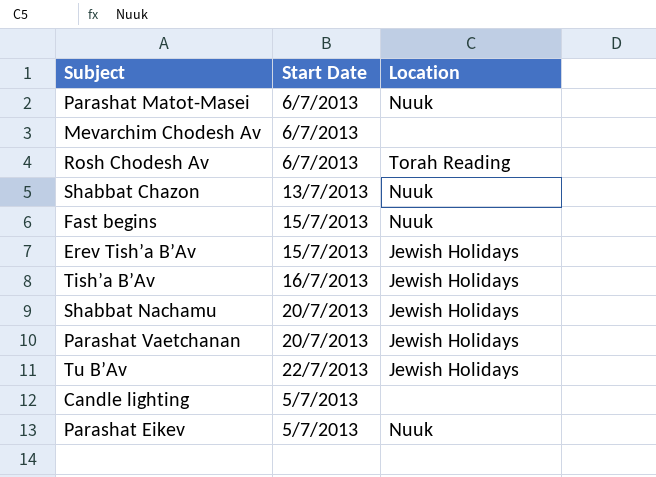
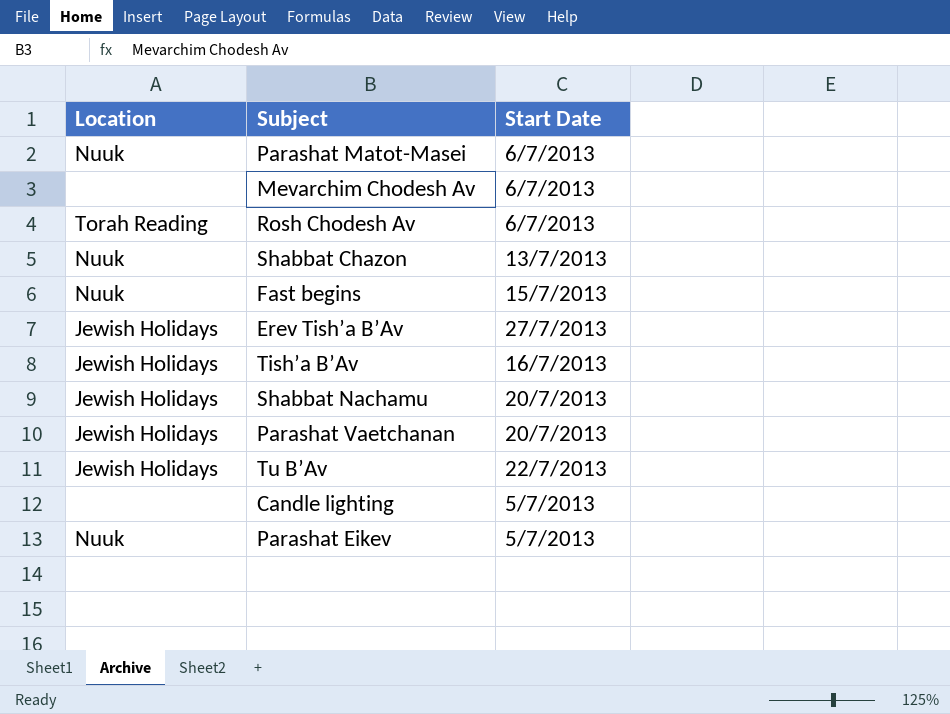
column Location | position: 3 -> 1
Erev Tish’a B’Av | Start Date: 15/7/2013 -> 27/7/2013

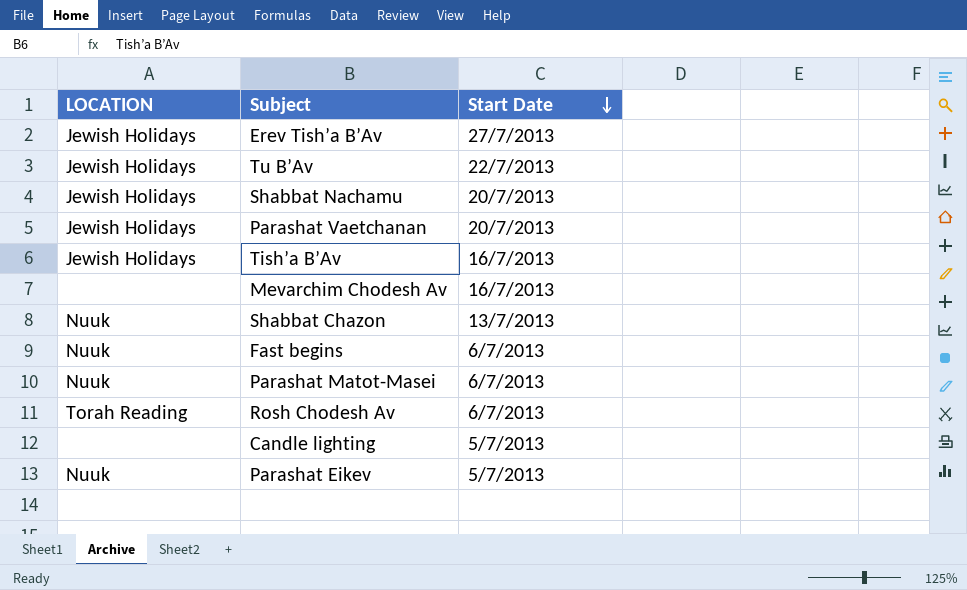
row order: none -> Start Date descending
column name: Location -> LOCATION
Mevarchim Chodesh Av | Start Date: 6/7/2013 -> 16/7/2013
Fast begins | Start Date: 15/7/2013 -> 6/7/2013

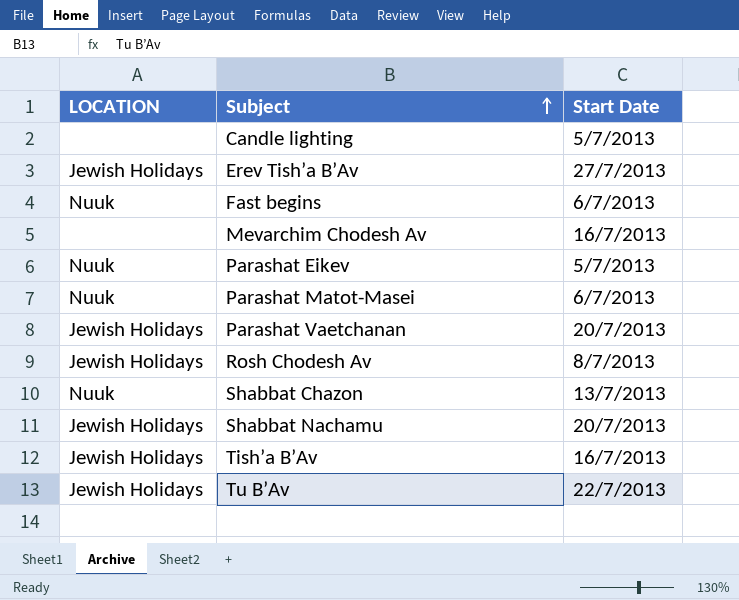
row order: Start Date descending -> Subject ascending
Rosh Chodesh Av | LOCATION: Torah Reading -> Jewish Holidays
Rosh Chodesh Av | Start Date: 6/7/2013 -> 8/7/2013

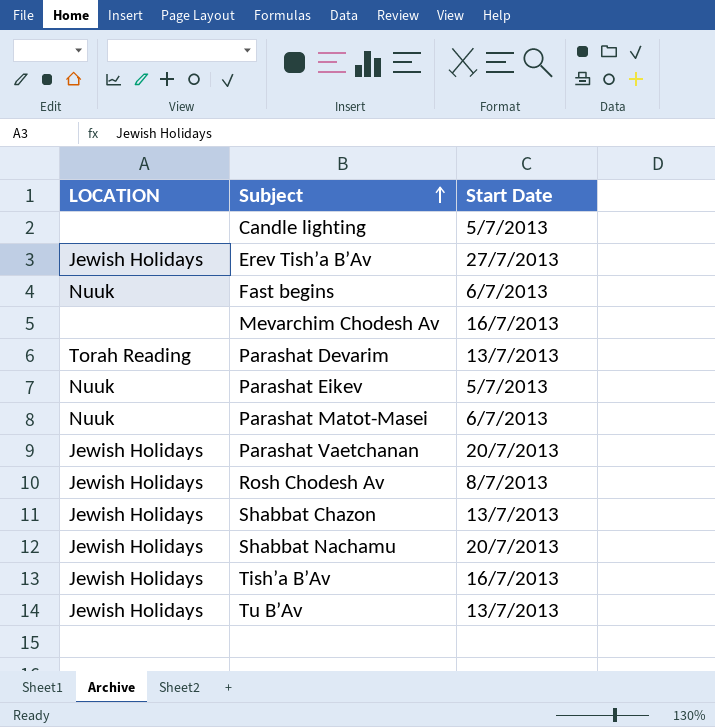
row Parashat Devarim: none -> Torah Reading | 13/7/2013
Shabbat Chazon | LOCATION: Nuuk -> Jewish Holidays
Tu B’Av | Start Date: 22/7/2013 -> 13/7/2013

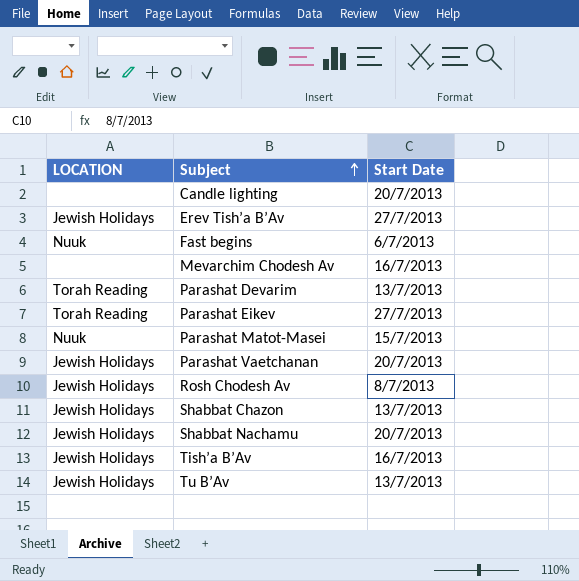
Candle lighting | Start Date: 5/7/2013 -> 20/7/2013
Parashat Eikev | LOCATION: Nuuk -> Torah Reading
Parashat Eikev | Start Date: 5/7/2013 -> 27/7/2013
Parashat Matot-Masei | Start Date: 6/7/2013 -> 15/7/2013

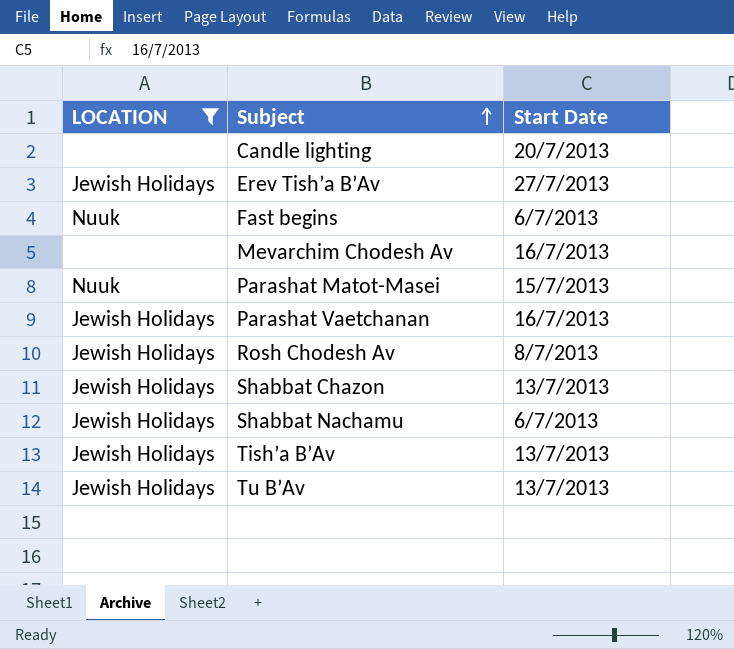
filter: none -> LOCATION != Torah Reading
Parashat Vaetchanan | Start Date: 20/7/2013 -> 16/7/2013
Shabbat Nachamu | Start Date: 20/7/2013 -> 6/7/2013
Tish’a B’Av | Start Date: 16/7/2013 -> 13/7/2013

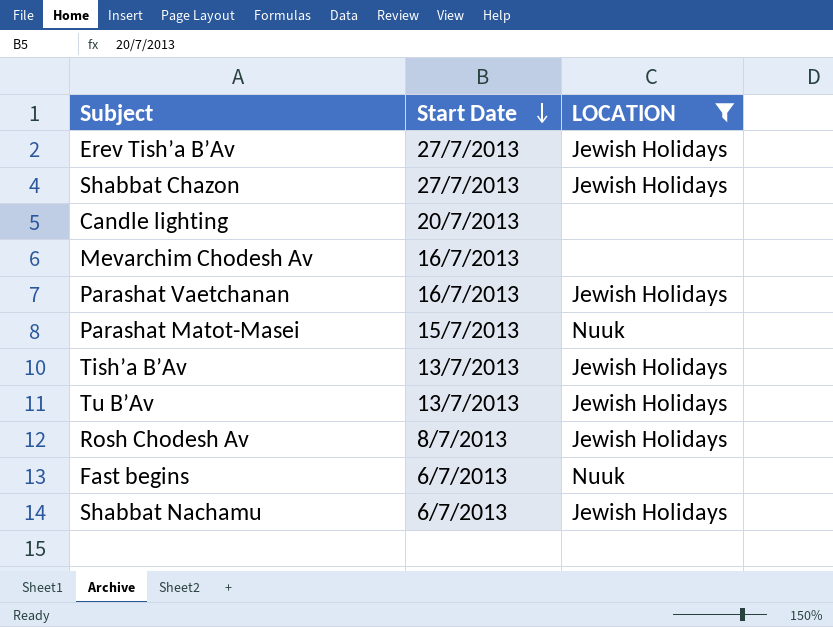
row order: Subject ascending -> Start Date descending
column LOCATION | position: 1 -> 3
Shabbat Chazon | Start Date: 13/7/2013 -> 27/7/2013

